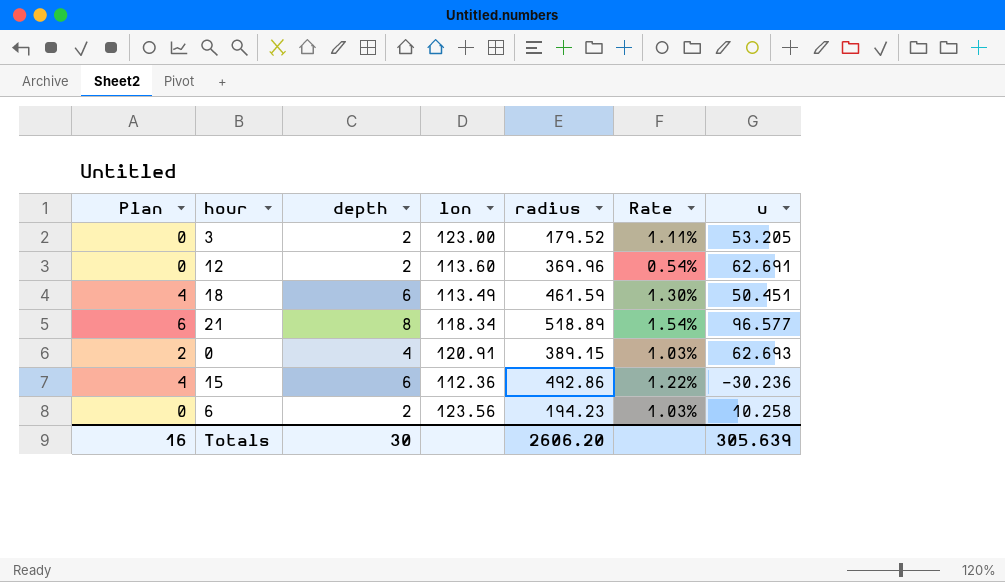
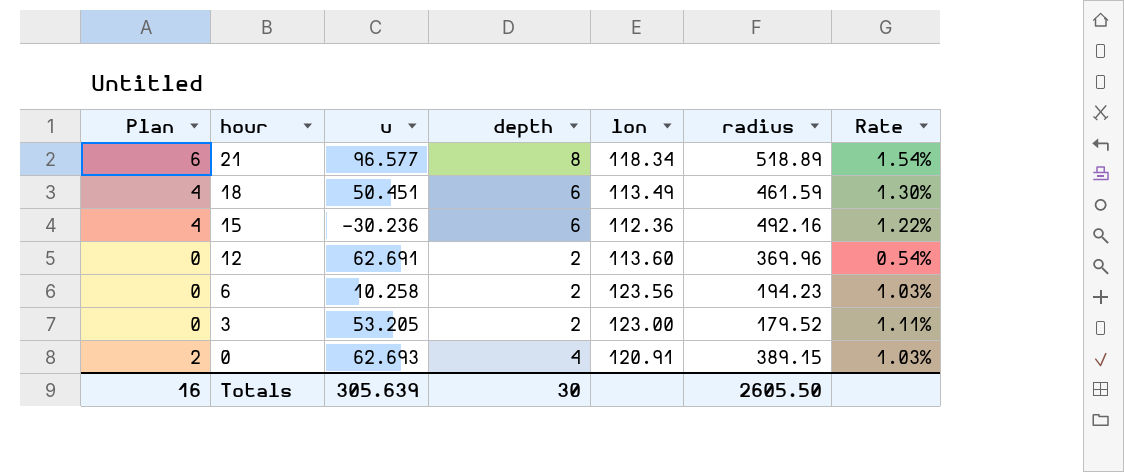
row order: none -> hour descending
column u | position: 7 -> 3
15 | radius: 492.86 -> 492.16
Totals | radius: 2606.20 -> 2605.50

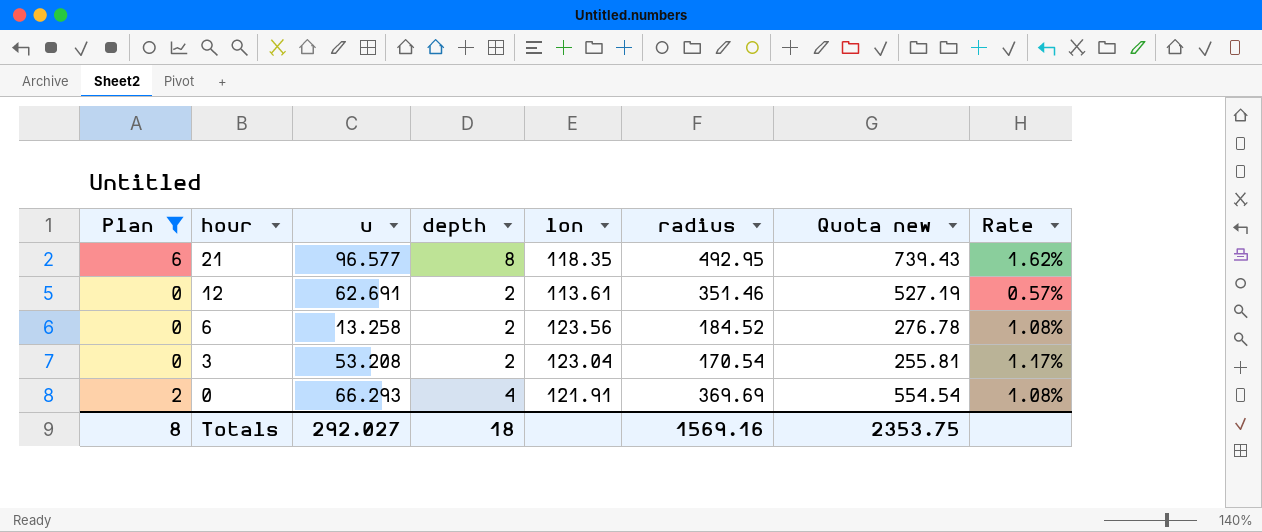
filter: none -> Plan != 4
column Quota new | formula: none -> [radius] * 1.5
21 | lon: 118.34 -> 118.35
21 | radius: 518.89 -> 492.95
21 | Rate: 1.54% -> 1.62%
12 | lon: 113.60 -> 113.61
12 | radius: 369.96 -> 351.46
12 | Rate: 0.54% -> 0.57%
6 | u: 10.258 -> 13.258
6 | radius: 194.23 -> 184.52
6 | Rate: 1.03% -> 1.08%
3 | u: 53.205 -> 53.208
3 | lon: 123.00 -> 123.04
3 | radius: 179.52 -> 170.54
3 | Rate: 1.11% -> 1.17%
0 | u: 62.693 -> 66.293
0 | lon: 120.91 -> 121.91
0 | radius: 389.15 -> 369.69
0 | Rate: 1.03% -> 1.08%
Totals | Plan: 16 -> 8
Totals | u: 305.639 -> 292.027
Totals | depth: 30 -> 18
Totals | radius: 2605.50 -> 1569.16

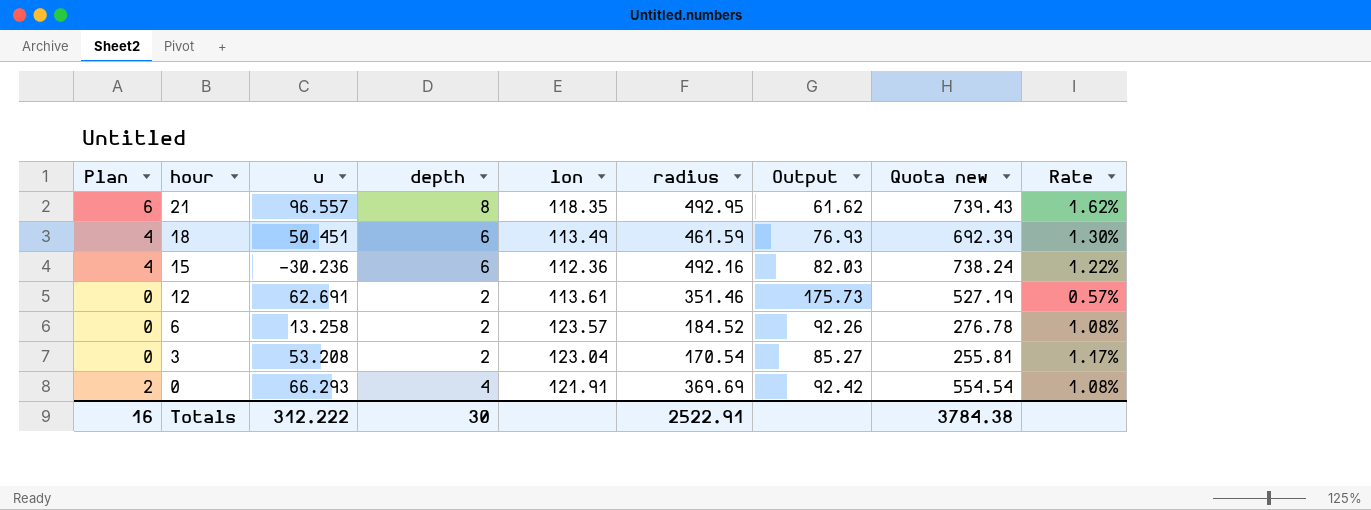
filter: Plan != 4 -> none
column Output | formula: none -> [radius] / [depth]
21 | u: 96.577 -> 96.557
6 | lon: 123.56 -> 123.57
Totals | Plan: 8 -> 16
Totals | u: 292.027 -> 312.222
Totals | depth: 18 -> 30
Totals | radius: 1569.16 -> 2522.91
Totals | Quota new: 2353.75 -> 3784.38

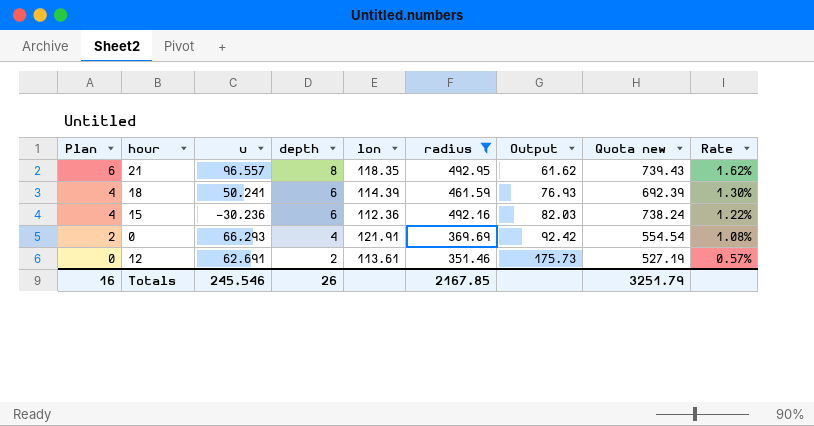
filter: none -> radius >= 351.46
row order: hour descending -> Plan descending
18 | u: 50.451 -> 50.241
18 | lon: 113.49 -> 114.39
Totals | u: 312.222 -> 245.546
Totals | depth: 30 -> 26
Totals | radius: 2522.91 -> 2167.85
Totals | Quota new: 3784.38 -> 3251.79

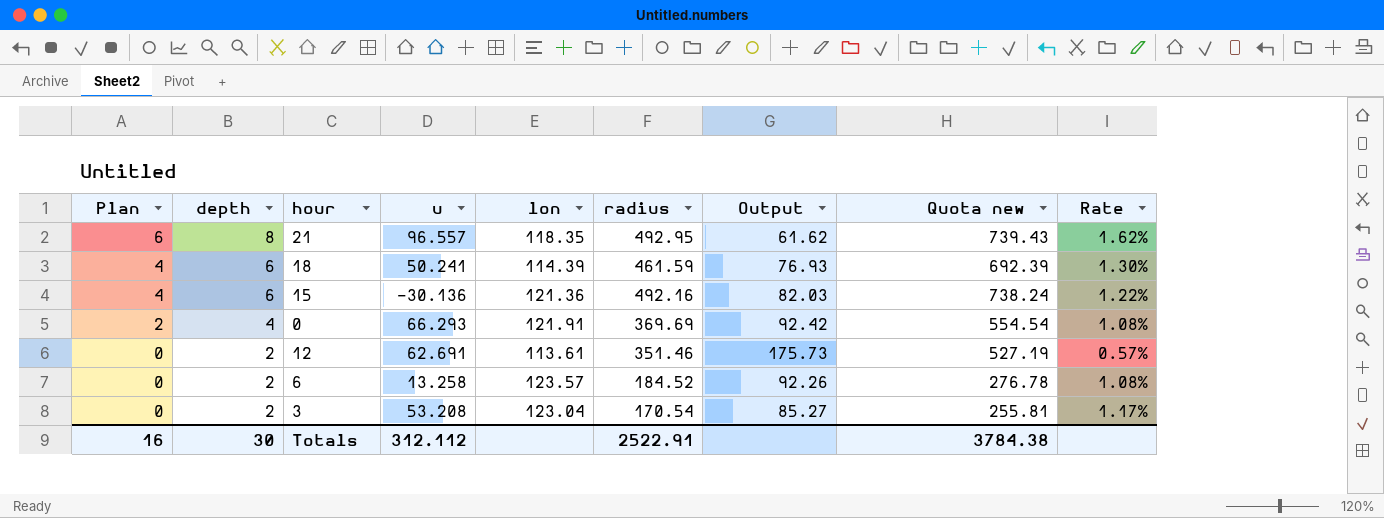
filter: radius >= 351.46 -> none
column depth | position: 4 -> 2
15 | u: -30.236 -> -30.136
15 | lon: 112.36 -> 121.36
Totals | depth: 26 -> 30
Totals | u: 245.546 -> 312.112
Totals | radius: 2167.85 -> 2522.91
Totals | Quota new: 3251.79 -> 3784.38

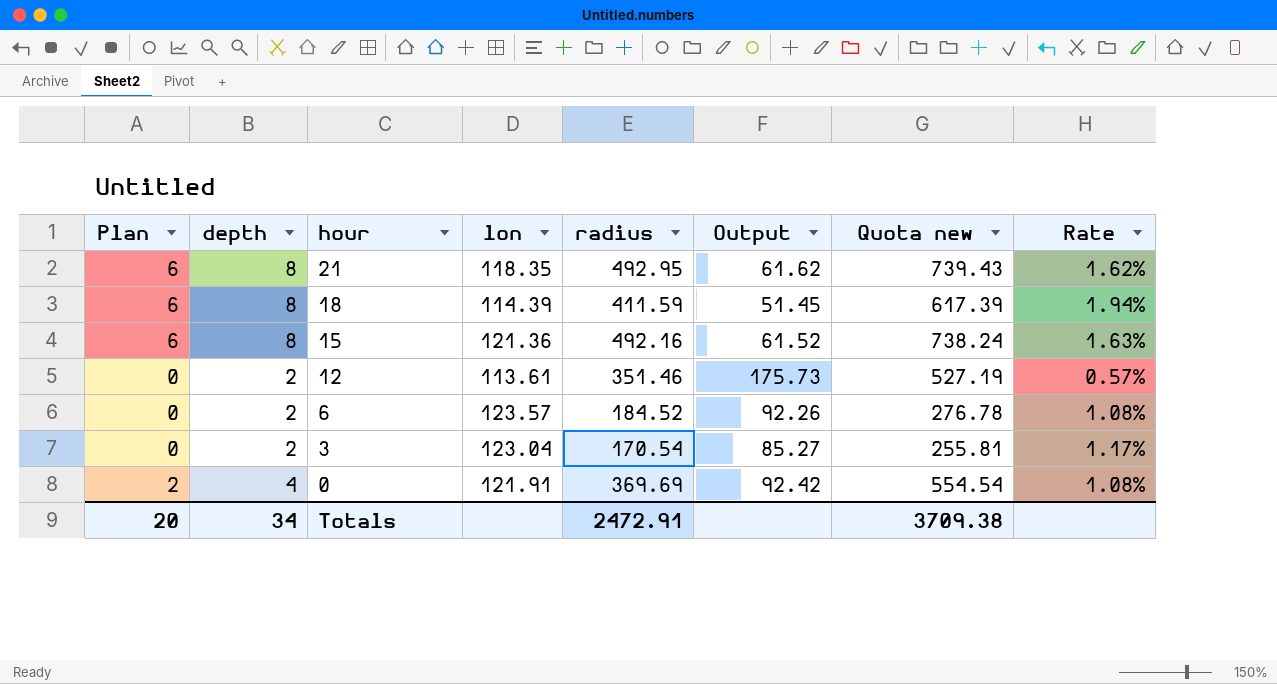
row order: Plan descending -> hour descending
column u | position: 4 -> none
18 | Plan: 4 -> 6
18 | depth: 6 -> 8
18 | radius: 461.59 -> 411.59
18 | Output: 76.93 -> 51.45
18 | Quota new: 692.39 -> 617.39
18 | Rate: 1.30% -> 1.94%
15 | Plan: 4 -> 6
15 | depth: 6 -> 8
15 | Output: 82.03 -> 61.52
15 | Rate: 1.22% -> 1.63%
Totals | Plan: 16 -> 20
Totals | depth: 30 -> 34
Totals | radius: 2522.91 -> 2472.91
Totals | Quota new: 3784.38 -> 3709.38

